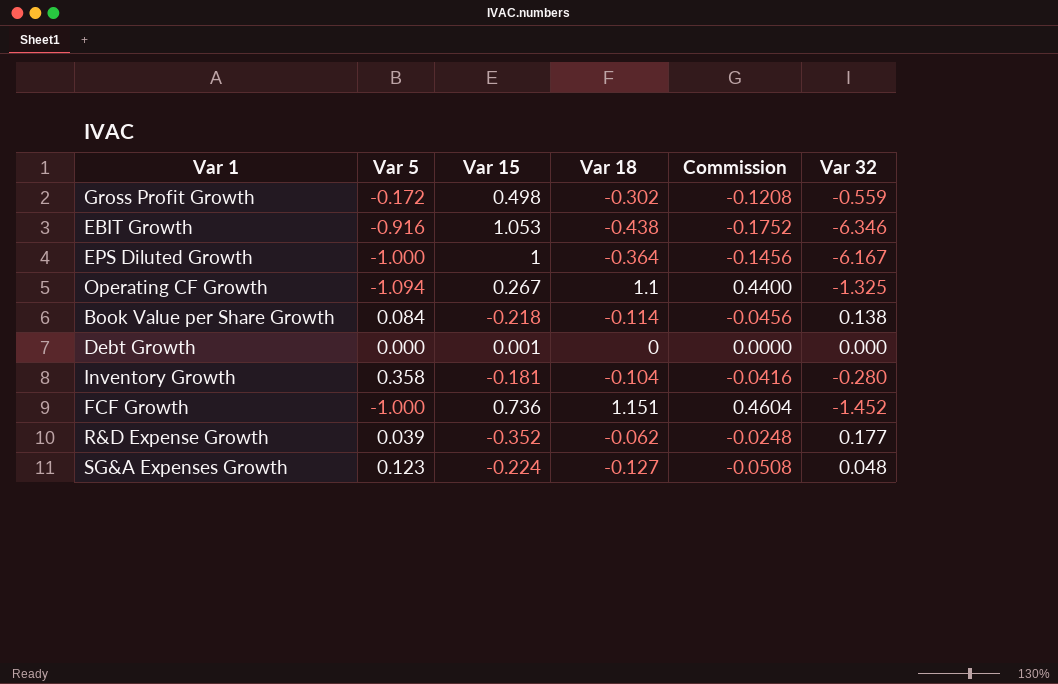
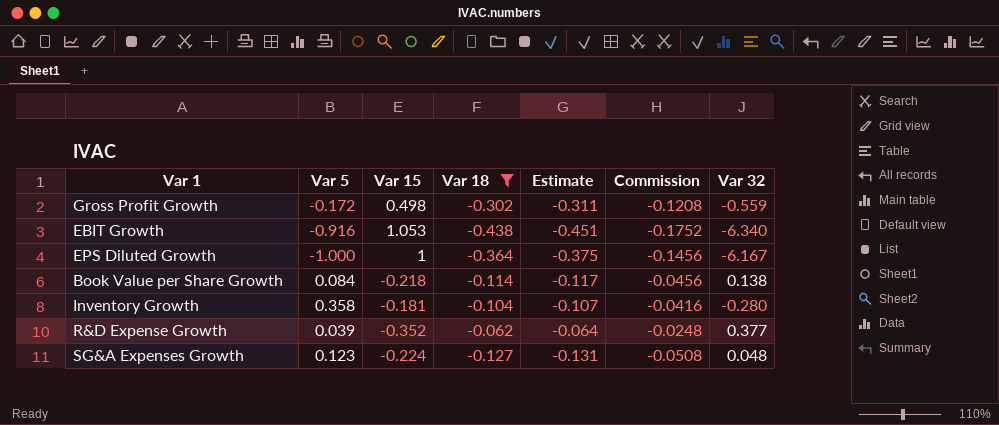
filter: none -> Var 18 <= -0.062
column Estimate | formula: none -> [Var 18] * 1.03
EBIT Growth | Var 32: -6.346 -> -6.340
R&D Expense Growth | Var 32: 0.177 -> 0.377

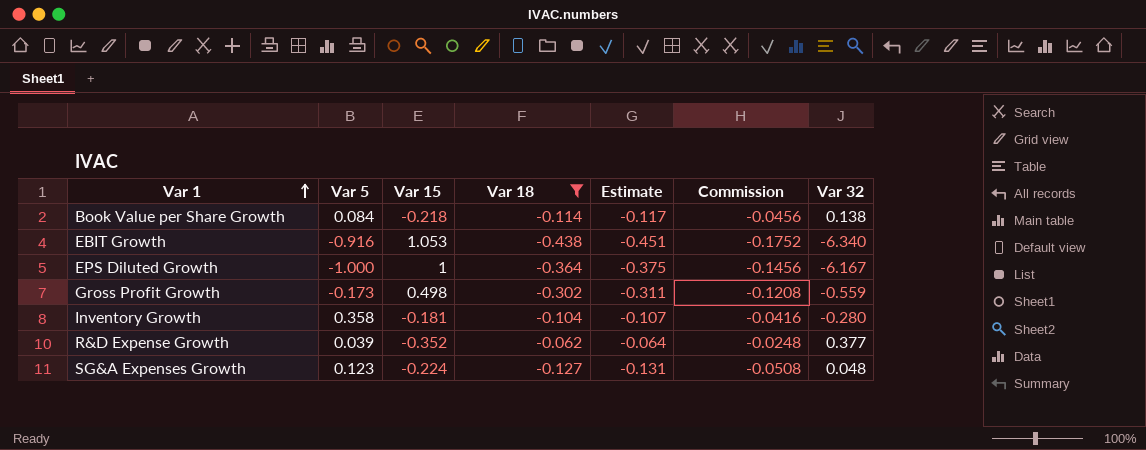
row order: none -> Var 1 ascending
Gross Profit Growth | Var 5: -0.172 -> -0.173

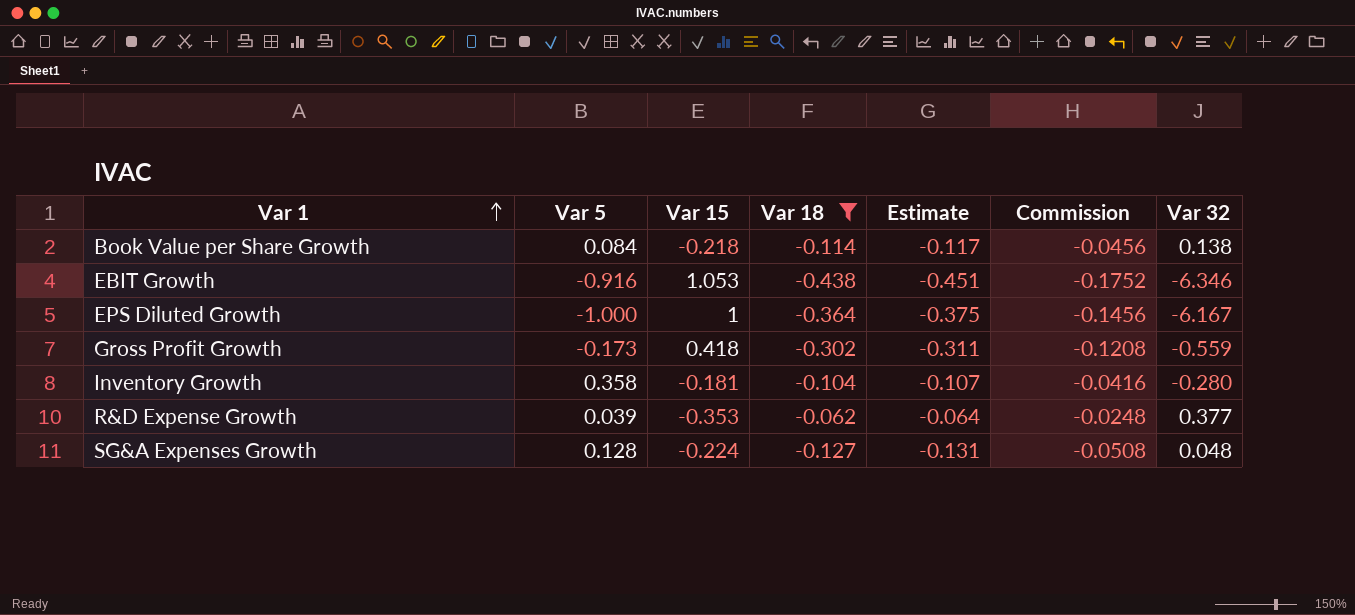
EBIT Growth | Var 32: -6.340 -> -6.346
Gross Profit Growth | Var 15: 0.498 -> 0.418
R&D Expense Growth | Var 15: -0.352 -> -0.353
SG&A Expenses Growth | Var 5: 0.123 -> 0.128

